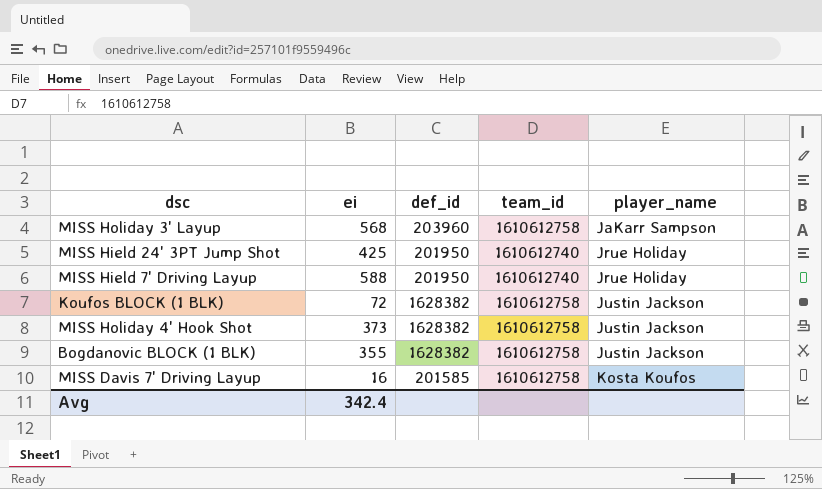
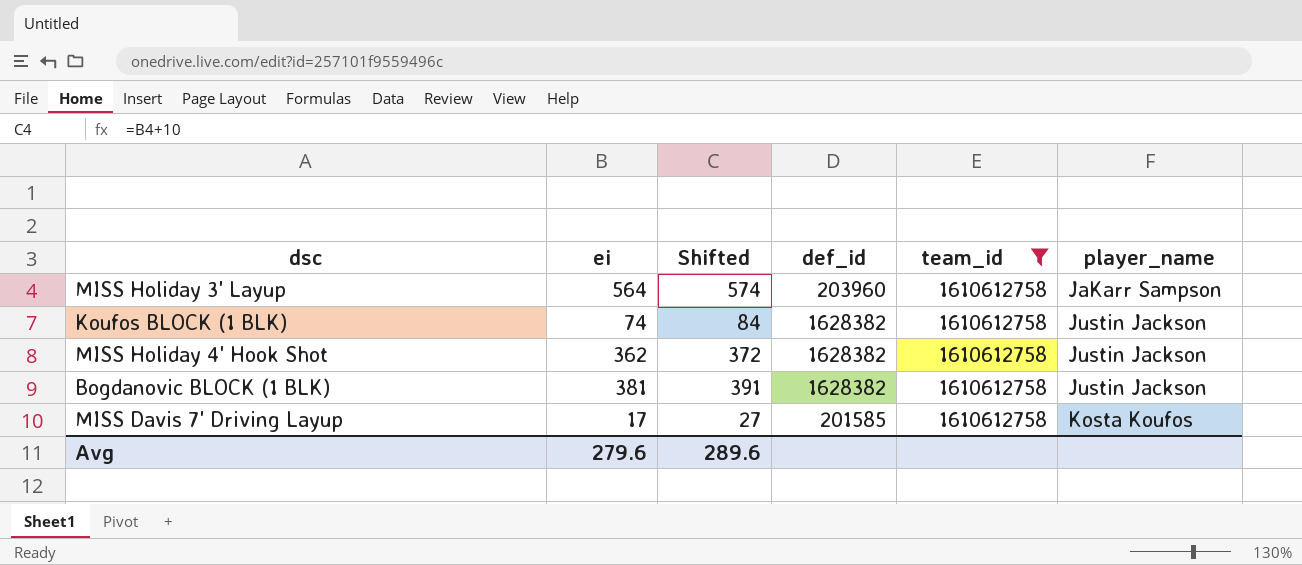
filter: none -> team_id = 1610612758
column Shifted | formula: none -> [ei] + 10
MISS Holiday 3' Layup | ei: 568 -> 564
Koufos BLOCK (1 BLK) | ei: 72 -> 74
MISS Holiday 4' Hook Shot | ei: 373 -> 362
Bogdanovic BLOCK (1 BLK) | ei: 355 -> 381
MISS Davis 7' Driving Layup | ei: 16 -> 17
Avg | ei: 342.4 -> 279.6

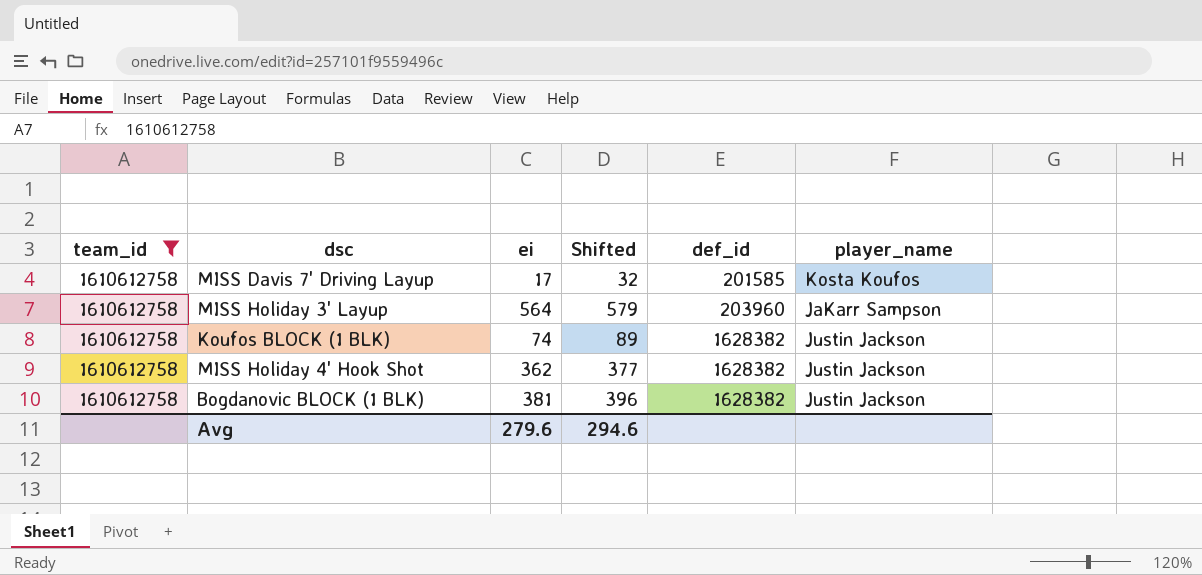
row order: player_name ascending -> def_id ascending
column team_id | position: 5 -> 1
column Shifted | formula: [ei] + 10 -> [ei] + 15
Avg | Shifted: 289.6 -> 294.6

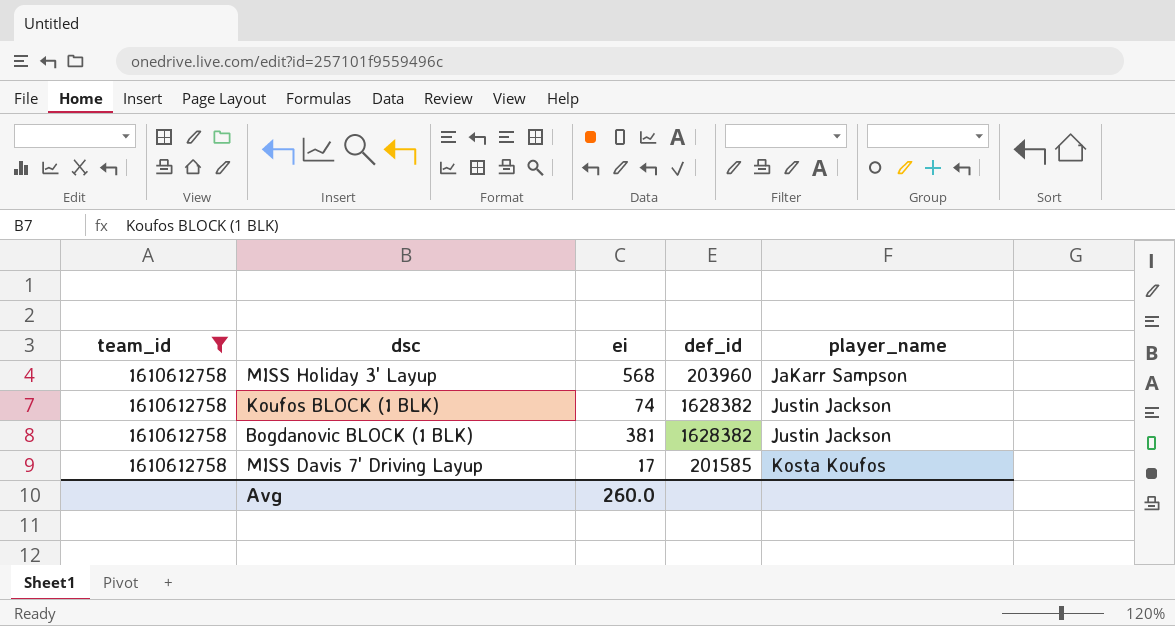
row order: def_id ascending -> player_name ascending
column Shifted | formula: [ei] + 15 -> none
row MISS Holiday 4' Hook Shot: 1610612758 | 362 | 377 | 1628382 | Justin Jackson -> none
MISS Holiday 3' Layup | ei: 564 -> 568
Avg | ei: 279.6 -> 260.0

